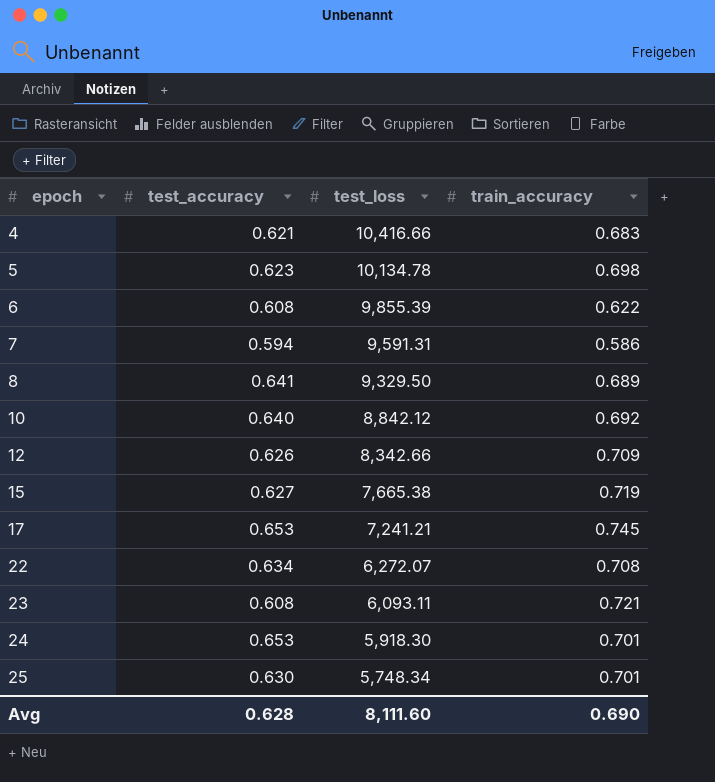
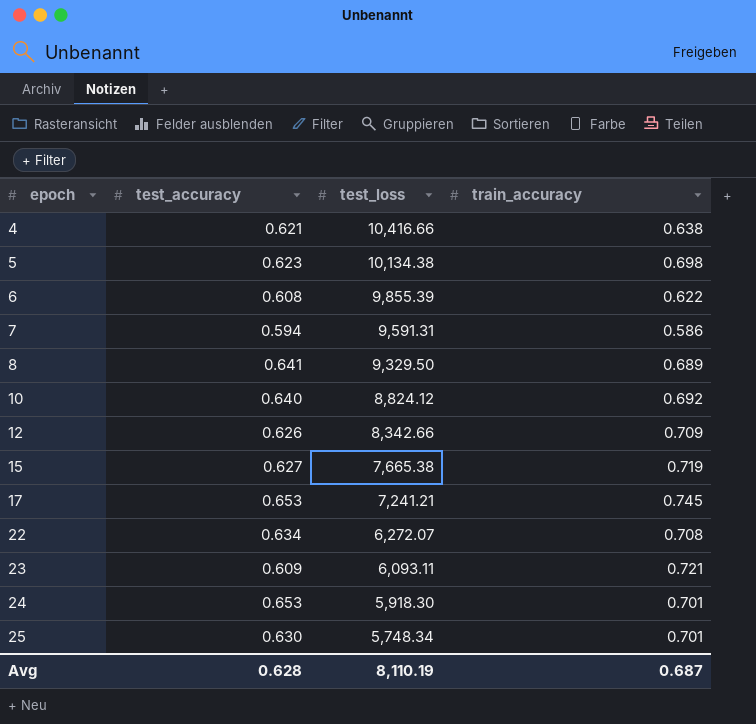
4 | train_accuracy: 0.683 -> 0.638
5 | test_loss: 10,134.78 -> 10,134.38
10 | test_loss: 8,842.12 -> 8,824.12
23 | test_accuracy: 0.608 -> 0.609
Avg | test_loss: 8,111.60 -> 8,110.19
Avg | train_accuracy: 0.690 -> 0.687

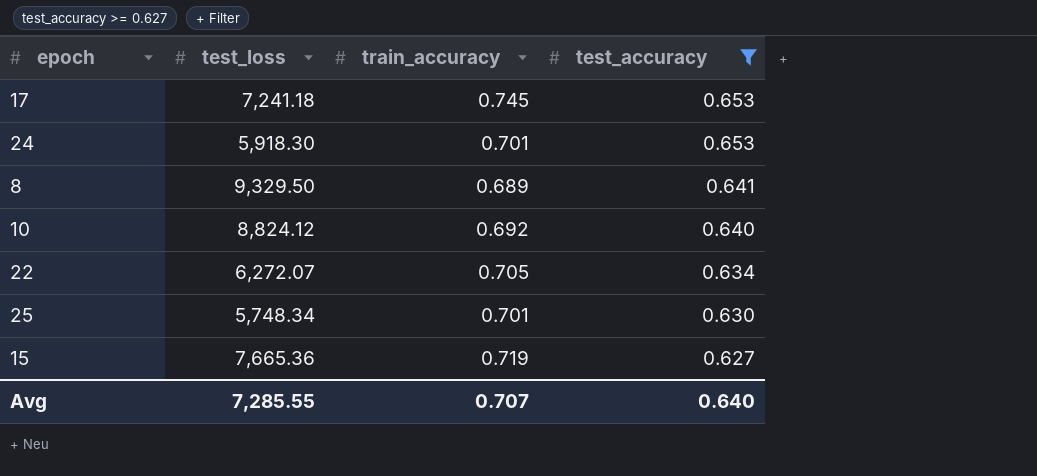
filter: none -> test_accuracy >= 0.627
row order: epoch ascending -> test_accuracy descending
column test_accuracy | position: 2 -> 4
17 | test_loss: 7,241.21 -> 7,241.18
22 | train_accuracy: 0.708 -> 0.705
15 | test_loss: 7,665.38 -> 7,665.36
Avg | test_loss: 8,110.19 -> 7,285.55
Avg | train_accuracy: 0.687 -> 0.707
Avg | test_accuracy: 0.628 -> 0.640

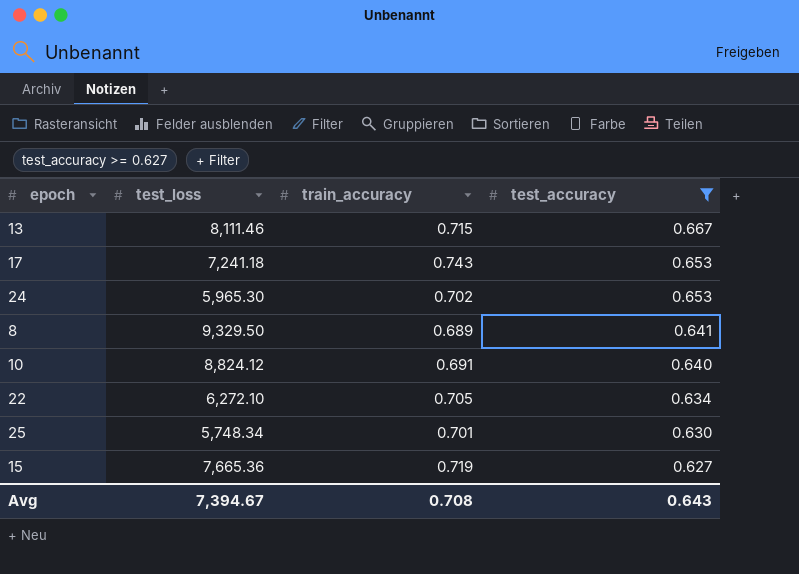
row 13: none -> 8,111.46 | 0.715 | 0.667
17 | train_accuracy: 0.745 -> 0.743
24 | test_loss: 5,918.30 -> 5,965.30
24 | train_accuracy: 0.701 -> 0.702
10 | train_accuracy: 0.692 -> 0.691
22 | test_loss: 6,272.07 -> 6,272.10
Avg | test_loss: 7,285.55 -> 7,394.67
Avg | train_accuracy: 0.707 -> 0.708
Avg | test_accuracy: 0.640 -> 0.643

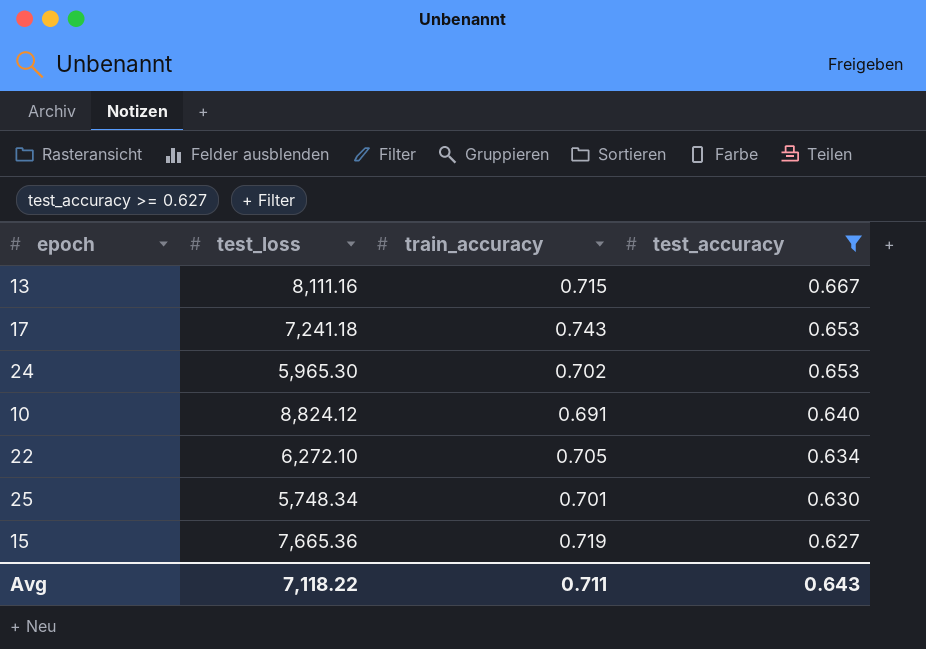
row 8: 9,329.50 | 0.689 | 0.641 -> none
13 | test_loss: 8,111.46 -> 8,111.16
Avg | test_loss: 7,394.67 -> 7,118.22
Avg | train_accuracy: 0.708 -> 0.711

